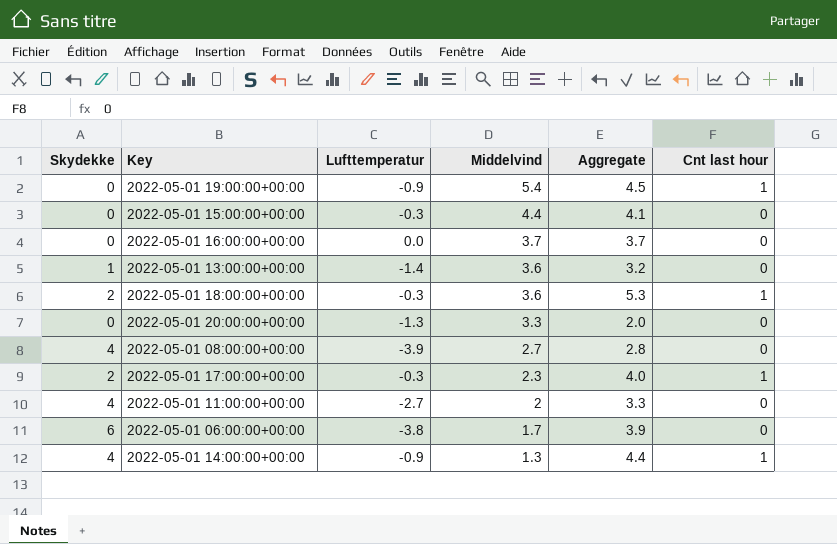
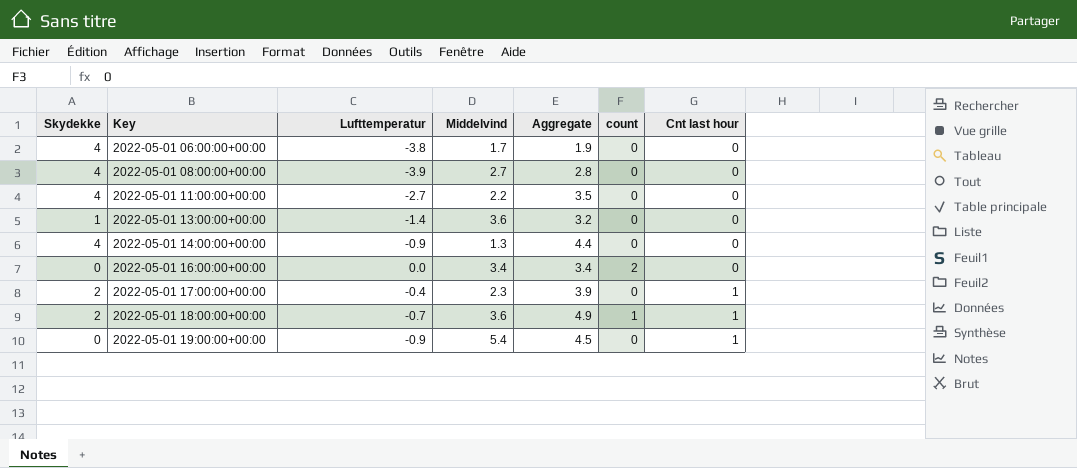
row order: Middelvind descending -> Key ascending
column count | position: none -> 6
row 2022-05-01 15:00:00+00:00: 0 | -0.3 | 4.4 | 4.1 | 0 -> none
row 2022-05-01 20:00:00+00:00: 0 | -1.3 | 3.3 | 2.0 | 0 -> none
2022-05-01 06:00:00+00:00 | Skydekke: 6 -> 4
2022-05-01 06:00:00+00:00 | Aggregate: 3.9 -> 1.9
2022-05-01 11:00:00+00:00 | Middelvind: 2 -> 2.2
2022-05-01 11:00:00+00:00 | Aggregate: 3.3 -> 3.5
2022-05-01 14:00:00+00:00 | Cnt last hour: 1 -> 0
2022-05-01 16:00:00+00:00 | Middelvind: 3.7 -> 3.4
2022-05-01 16:00:00+00:00 | Aggregate: 3.7 -> 3.4
2022-05-01 17:00:00+00:00 | Lufttemperatur: -0.3 -> -0.4
2022-05-01 17:00:00+00:00 | Aggregate: 4.0 -> 3.9
2022-05-01 18:00:00+00:00 | Lufttemperatur: -0.3 -> -0.7
2022-05-01 18:00:00+00:00 | Aggregate: 5.3 -> 4.9

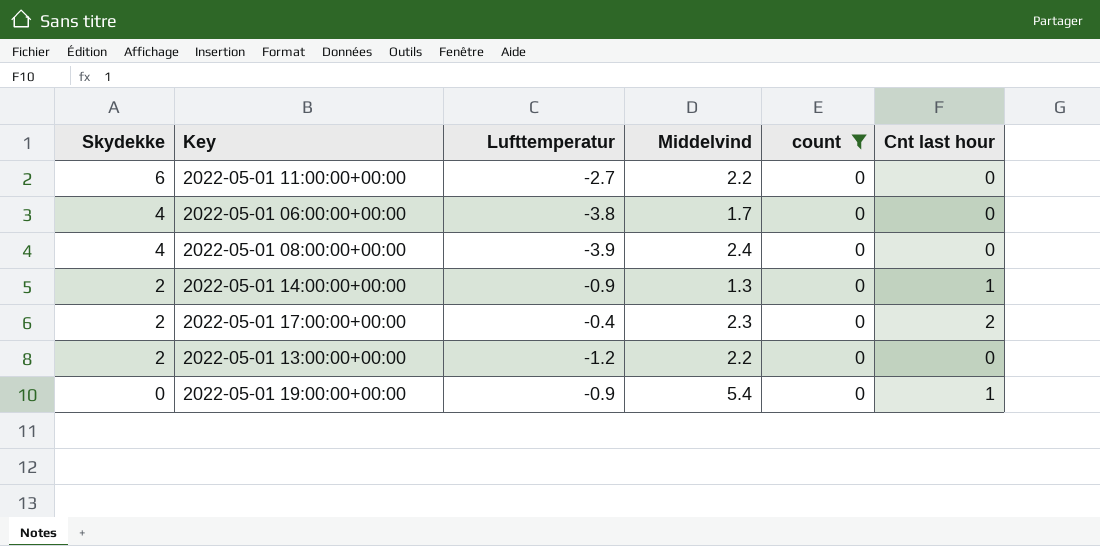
filter: none -> count = 0
row order: Key ascending -> Skydekke descending
column Aggregate | formula: [Skydekke] + [Lufttemperatur] + [Middelvind] -> none
2022-05-01 11:00:00+00:00 | Skydekke: 4 -> 6
2022-05-01 08:00:00+00:00 | Middelvind: 2.7 -> 2.4
2022-05-01 14:00:00+00:00 | Skydekke: 4 -> 2
2022-05-01 14:00:00+00:00 | Cnt last hour: 0 -> 1
2022-05-01 17:00:00+00:00 | Cnt last hour: 1 -> 2
2022-05-01 13:00:00+00:00 | Skydekke: 1 -> 2
2022-05-01 13:00:00+00:00 | Lufttemperatur: -1.4 -> -1.2
2022-05-01 13:00:00+00:00 | Middelvind: 3.6 -> 2.2

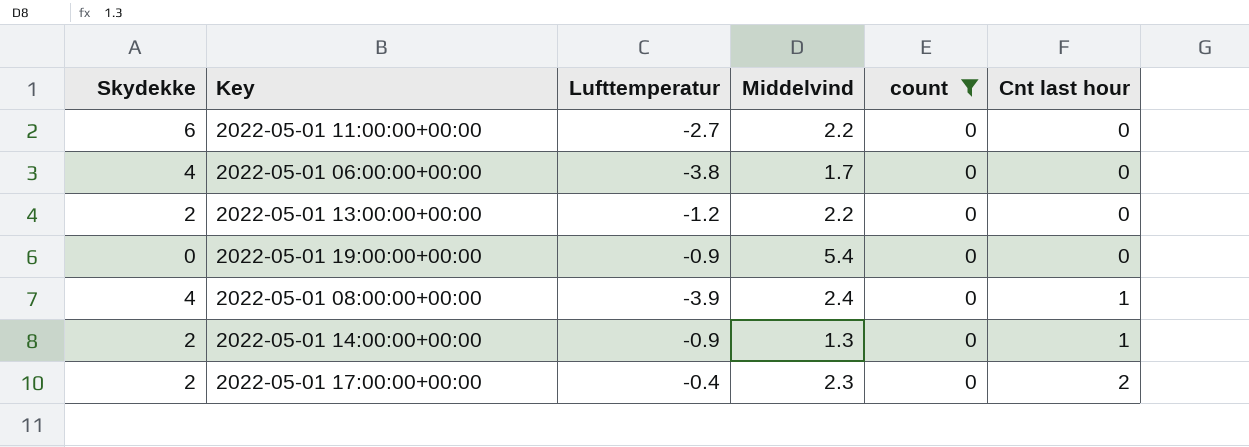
row order: Skydekke descending -> Cnt last hour ascending
2022-05-01 19:00:00+00:00 | Cnt last hour: 1 -> 0
2022-05-01 08:00:00+00:00 | Cnt last hour: 0 -> 1

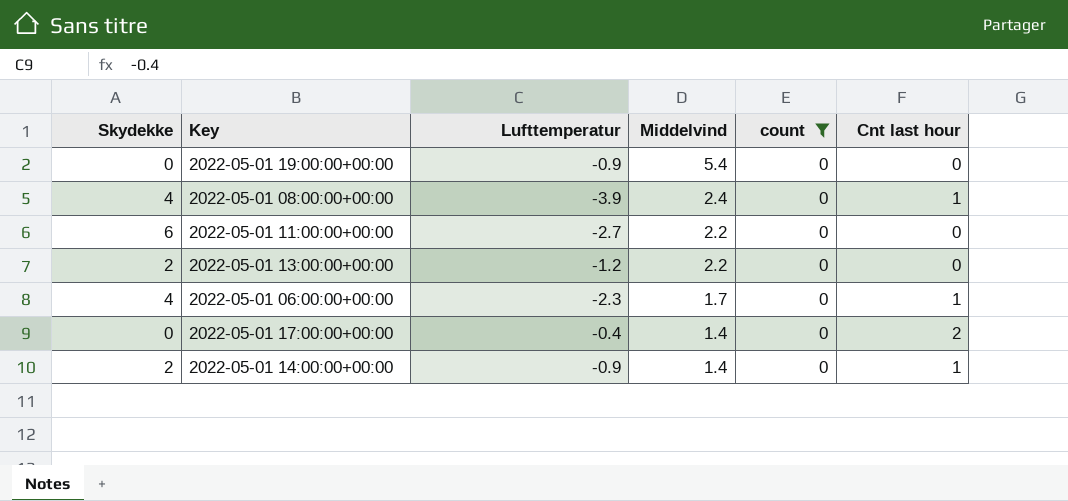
row order: Cnt last hour ascending -> Middelvind descending
2022-05-01 06:00:00+00:00 | Lufttemperatur: -3.8 -> -2.3
2022-05-01 06:00:00+00:00 | Cnt last hour: 0 -> 1
2022-05-01 17:00:00+00:00 | Skydekke: 2 -> 0
2022-05-01 17:00:00+00:00 | Middelvind: 2.3 -> 1.4
2022-05-01 14:00:00+00:00 | Middelvind: 1.3 -> 1.4

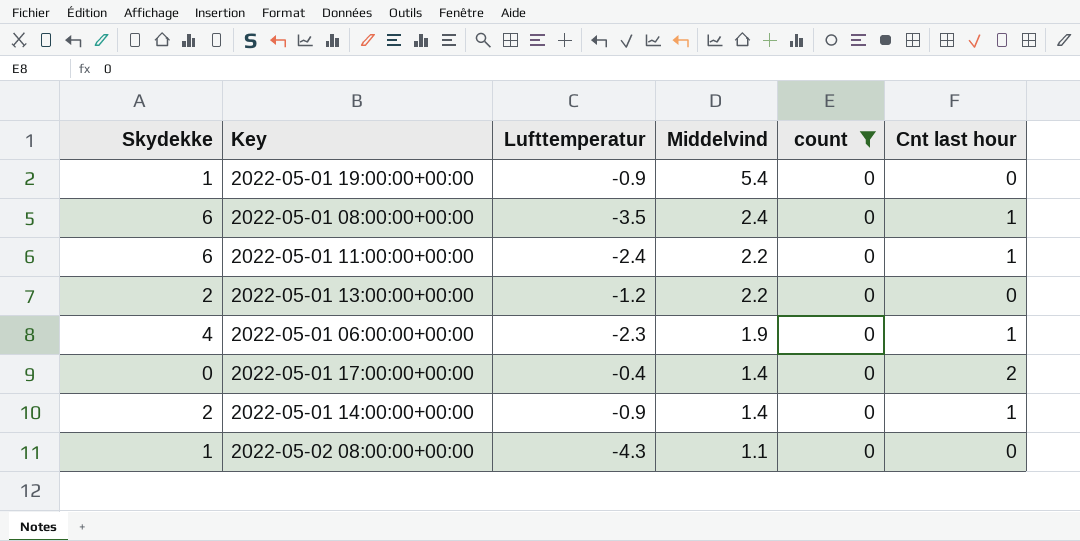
2022-05-01 19:00:00+00:00 | Skydekke: 0 -> 1
2022-05-01 08:00:00+00:00 | Skydekke: 4 -> 6
2022-05-01 08:00:00+00:00 | Lufttemperatur: -3.9 -> -3.5
2022-05-01 11:00:00+00:00 | Lufttemperatur: -2.7 -> -2.4
2022-05-01 11:00:00+00:00 | Cnt last hour: 0 -> 1
2022-05-01 06:00:00+00:00 | Middelvind: 1.7 -> 1.9
row 2022-05-02 08:00:00+00:00: none -> 1 | -4.3 | 1.1 | 0 | 0

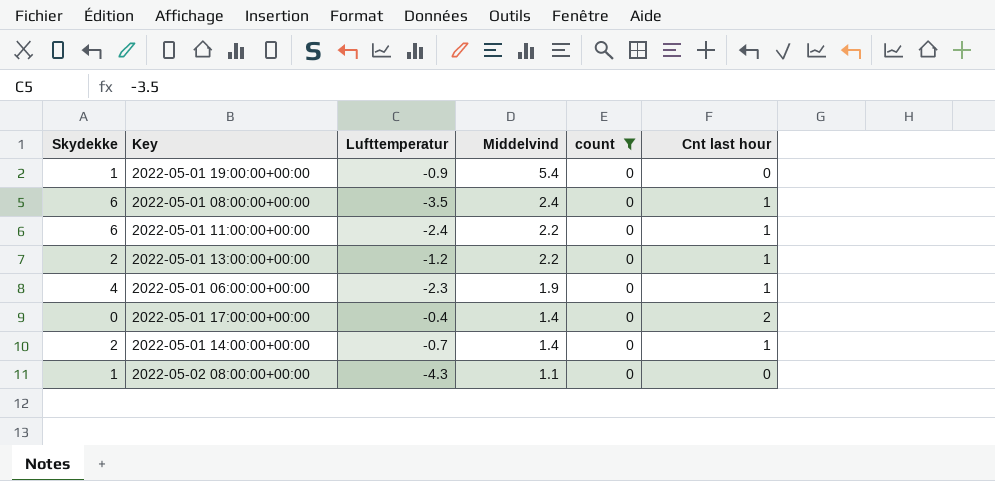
2022-05-01 13:00:00+00:00 | Cnt last hour: 0 -> 1
2022-05-01 14:00:00+00:00 | Lufttemperatur: -0.9 -> -0.7

